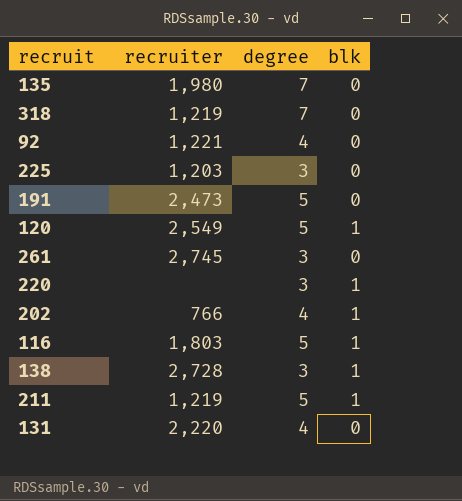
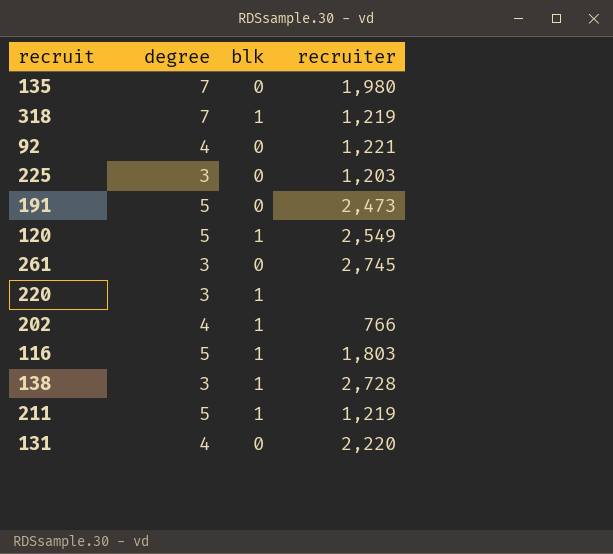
column recruiter | position: 2 -> 4
318 | blk: 0 -> 1

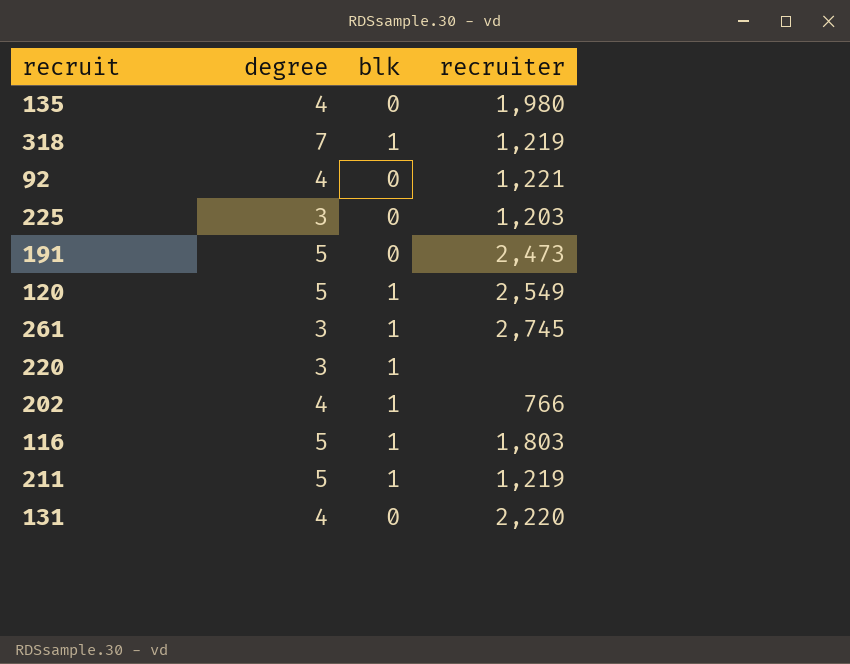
row 138: 3 | 1 | 2,728 -> none
135 | degree: 7 -> 4
261 | blk: 0 -> 1

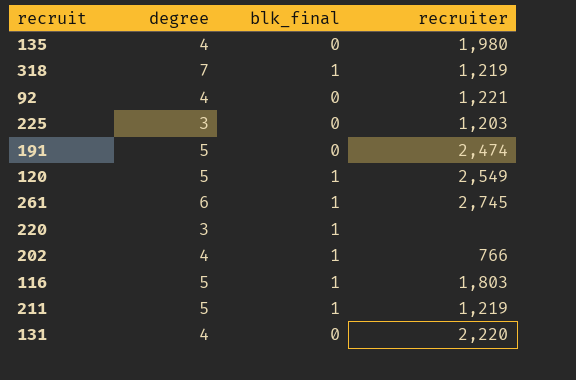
column name: blk -> blk_final
191 | recruiter: 2,473 -> 2,474
261 | degree: 3 -> 6

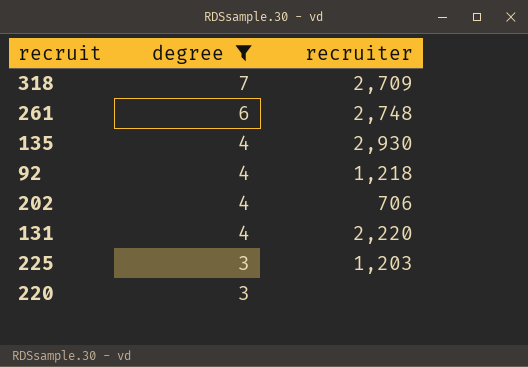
filter: none -> degree != 5
row order: none -> degree descending
column blk_final | position: 3 -> none
318 | recruiter: 1,219 -> 2,709
261 | recruiter: 2,745 -> 2,748
135 | recruiter: 1,980 -> 2,930
92 | recruiter: 1,221 -> 1,218
202 | recruiter: 766 -> 706

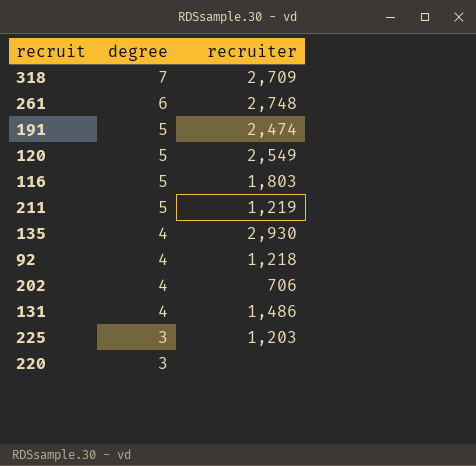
filter: degree != 5 -> none
131 | recruiter: 2,220 -> 1,486

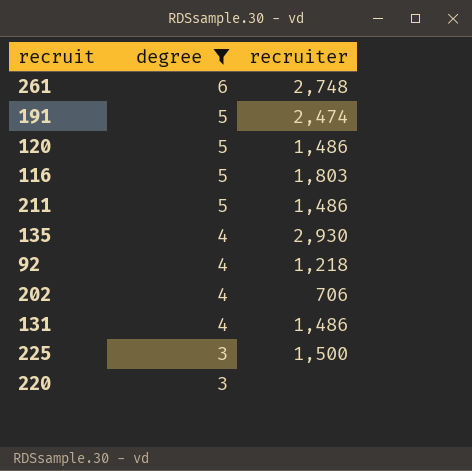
filter: none -> degree != 7
120 | recruiter: 2,549 -> 1,486
211 | recruiter: 1,219 -> 1,486
225 | recruiter: 1,203 -> 1,500

